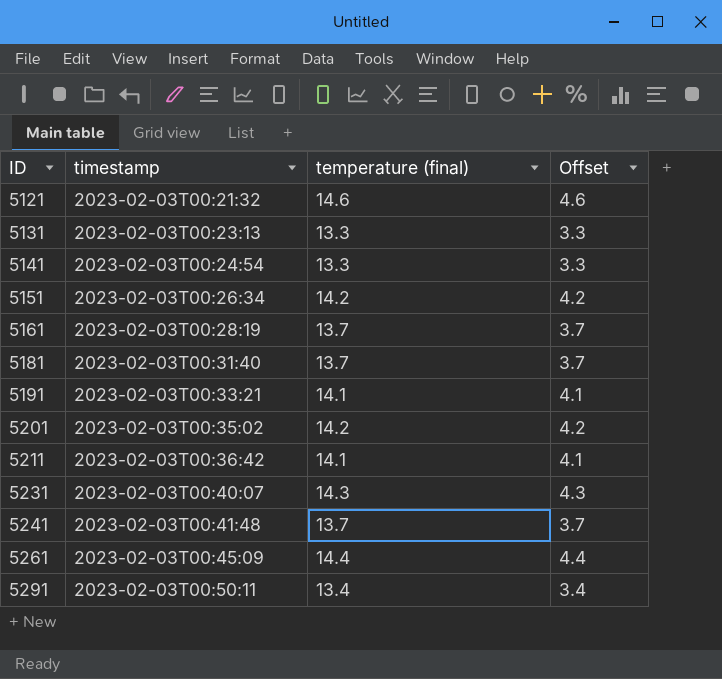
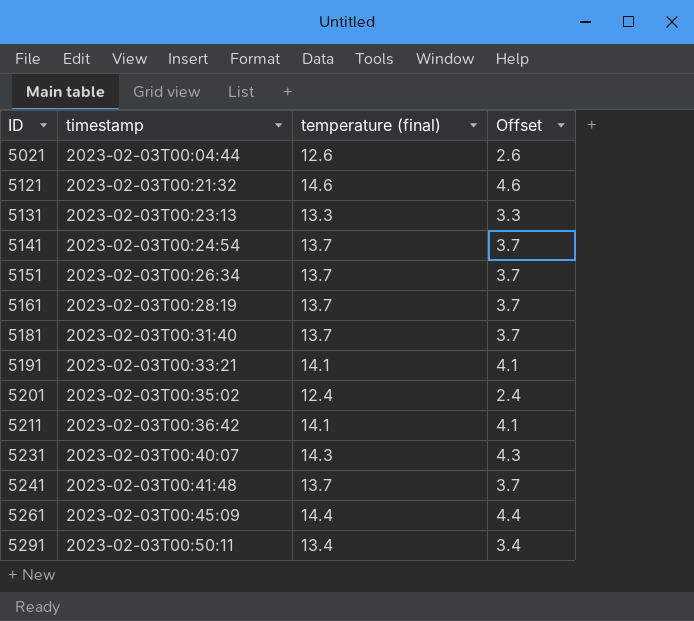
row 5021: none -> 2023-02-03T00:04:44 | 12.6 | 2.6
5141 | temperature (final): 13.3 -> 13.7
5141 | Offset: 3.3 -> 3.7
5151 | temperature (final): 14.2 -> 13.7
5151 | Offset: 4.2 -> 3.7
5201 | temperature (final): 14.2 -> 12.4
5201 | Offset: 4.2 -> 2.4

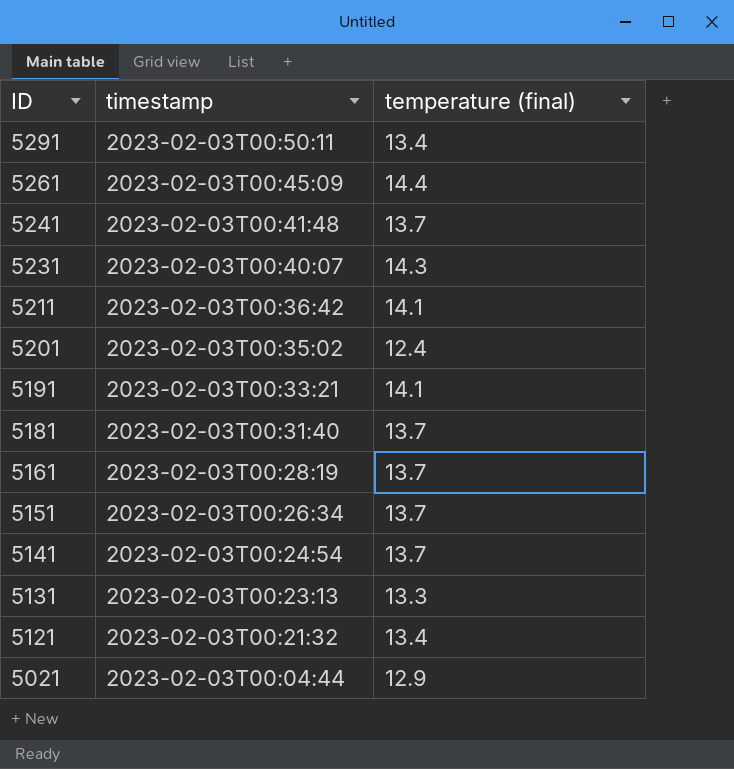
row order: ID ascending -> ID descending
column Offset | formula: [temperature (final)] - 10 -> none
5121 | temperature (final): 14.6 -> 13.4
5021 | temperature (final): 12.6 -> 12.9

